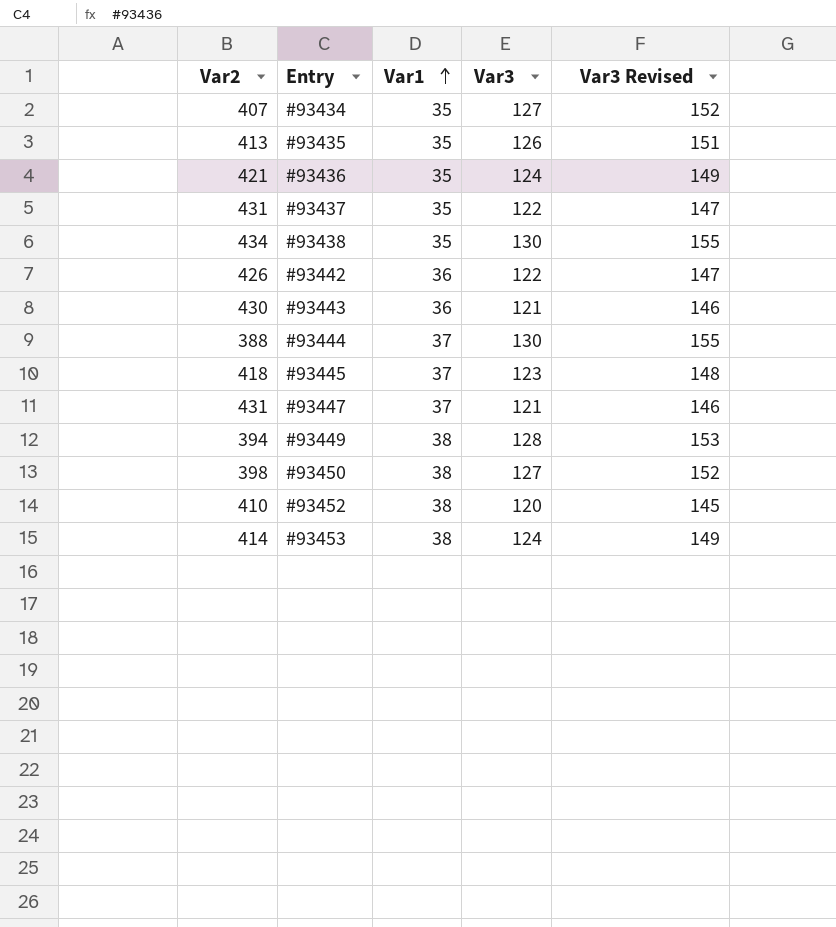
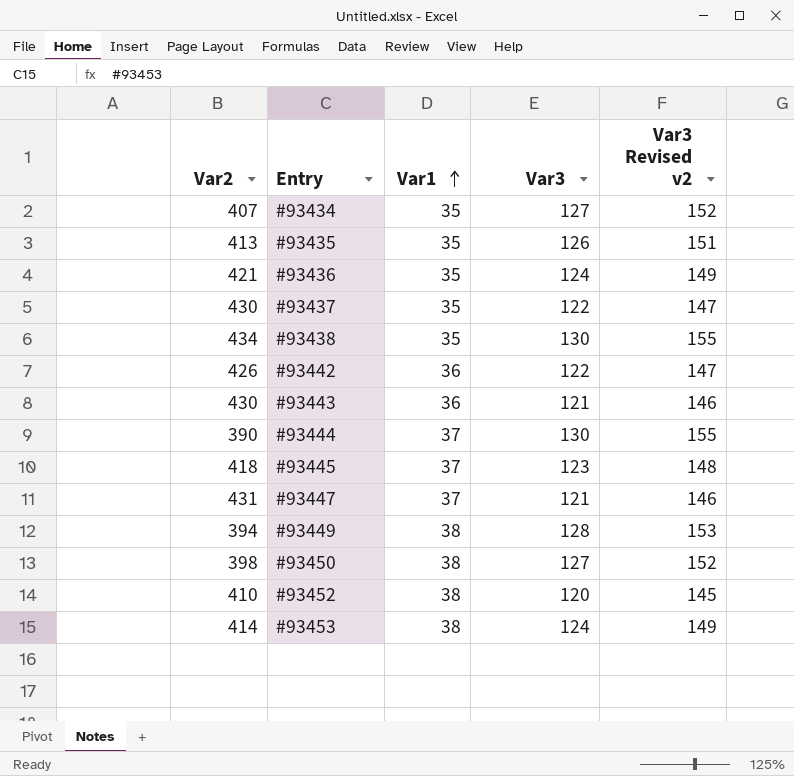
column name: Var3 Revised -> Var3 Revised v2
#93437 | Var2: 431 -> 430
#93444 | Var2: 388 -> 390

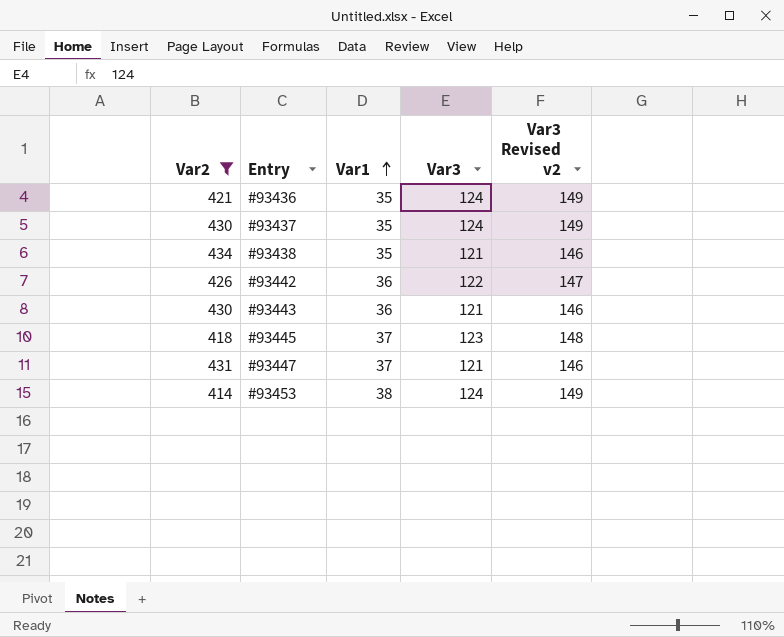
filter: none -> Var2 >= 414
#93437 | Var3: 122 -> 124
#93437 | Var3 Revised v2: 147 -> 149
#93438 | Var3: 130 -> 121
#93438 | Var3 Revised v2: 155 -> 146

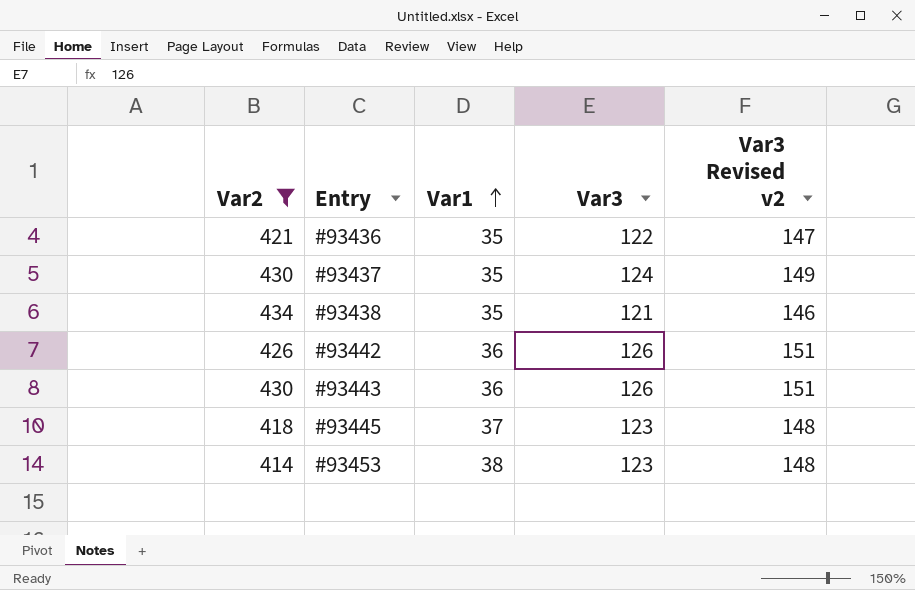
row #93447: 431 | 37 | 121 | 146 -> none
#93436 | Var3: 124 -> 122
#93436 | Var3 Revised v2: 149 -> 147
#93442 | Var3: 122 -> 126
#93442 | Var3 Revised v2: 147 -> 151
#93443 | Var3: 121 -> 126
#93443 | Var3 Revised v2: 146 -> 151
#93453 | Var3: 124 -> 123
#93453 | Var3 Revised v2: 149 -> 148

